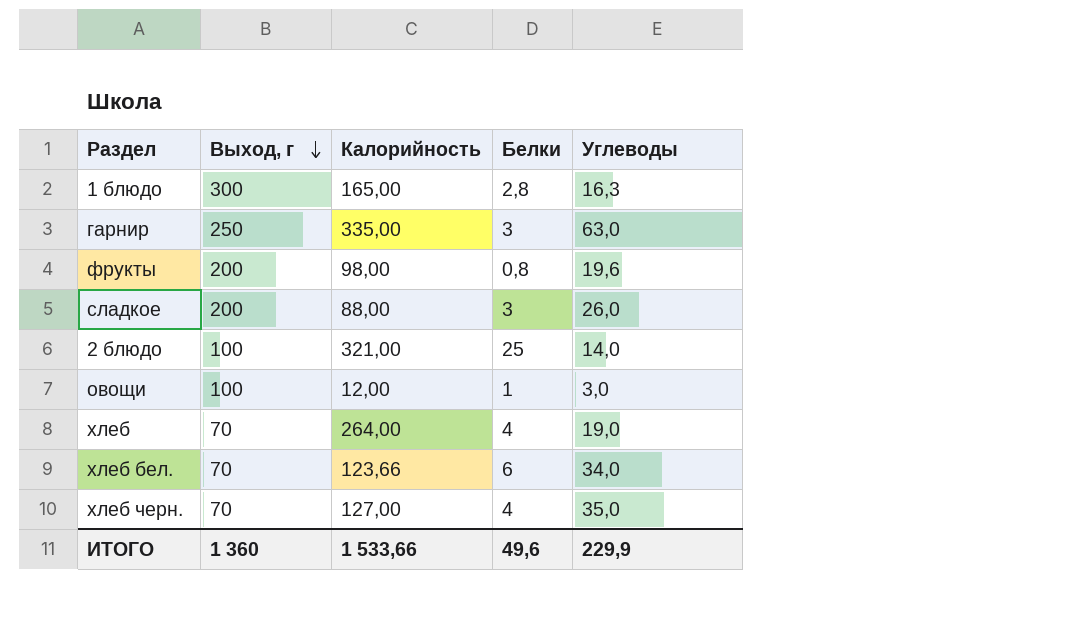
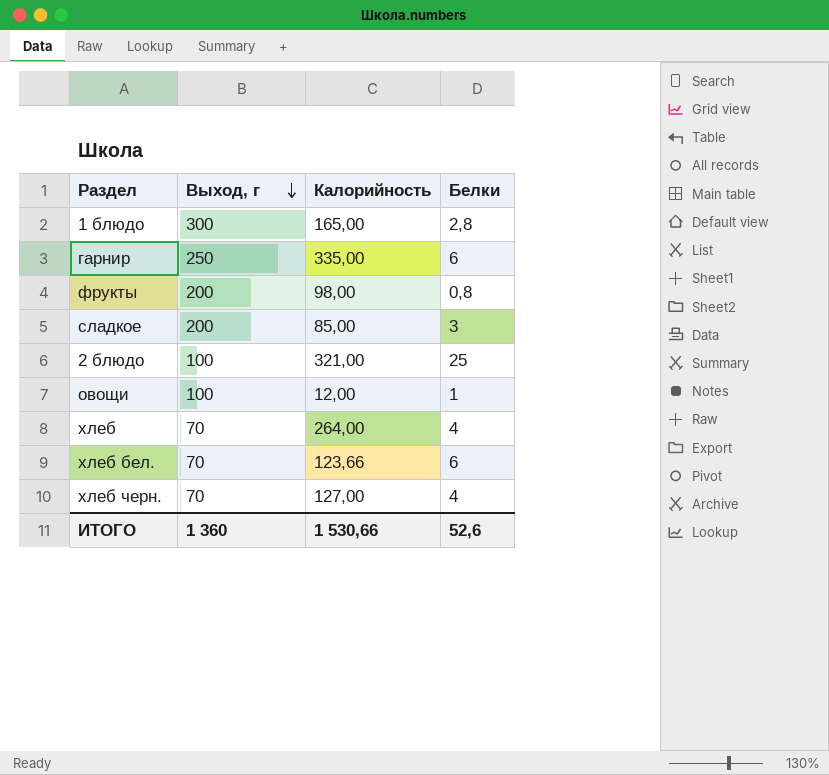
column Углеводы | position: 5 -> none
гарнир | Белки: 3 -> 6
сладкое | Калорийность: 88,00 -> 85,00
ИТОГО | Калорийность: 1 533,66 -> 1 530,66
ИТОГО | Белки: 49,6 -> 52,6

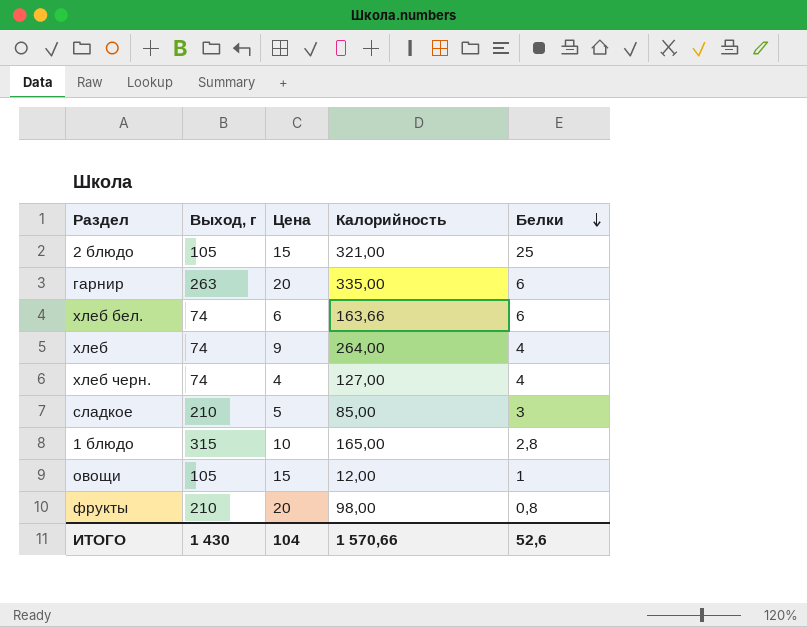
row order: Выход, г descending -> Белки descending
column Цена | position: none -> 3
2 блюдо | Выход, г: 100 -> 105
гарнир | Выход, г: 250 -> 263
хлеб бел. | Выход, г: 70 -> 74
хлеб бел. | Калорийность: 123,66 -> 163,66
хлеб | Выход, г: 70 -> 74
хлеб черн. | Выход, г: 70 -> 74
сладкое | Выход, г: 200 -> 210
1 блюдо | Выход, г: 300 -> 315
овощи | Выход, г: 100 -> 105
фрукты | Выход, г: 200 -> 210
ИТОГО | Выход, г: 1 360 -> 1 430
ИТОГО | Калорийность: 1 530,66 -> 1 570,66

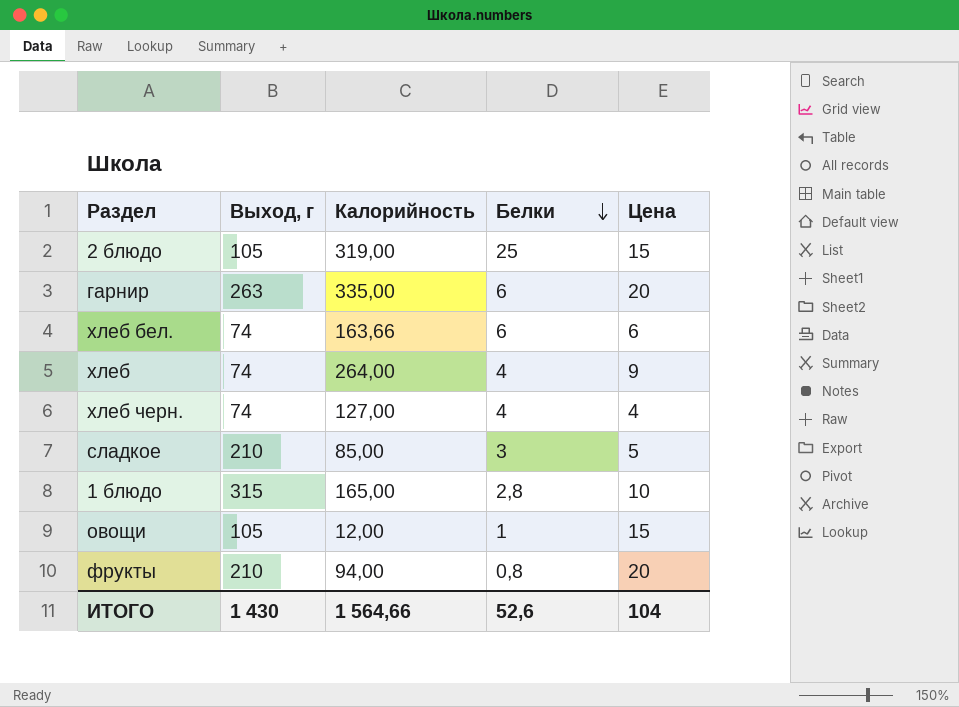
column Цена | position: 3 -> 5
2 блюдо | Калорийность: 321,00 -> 319,00
фрукты | Калорийность: 98,00 -> 94,00
ИТОГО | Калорийность: 1 570,66 -> 1 564,66

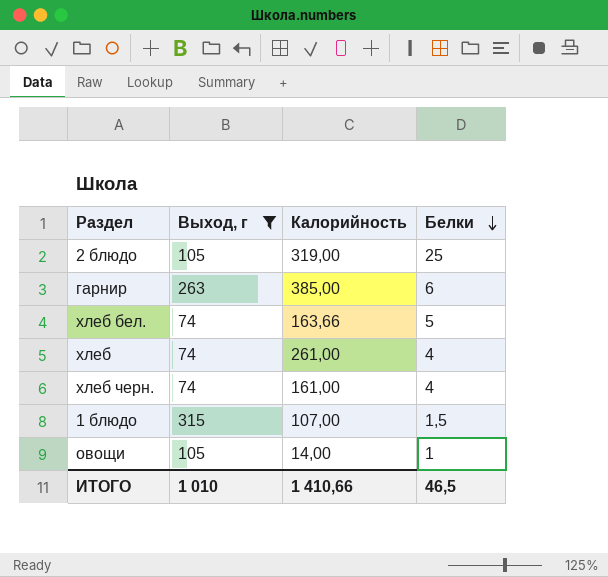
filter: none -> Выход, г != 210
column Цена | position: 5 -> none
гарнир | Калорийность: 335,00 -> 385,00
хлеб бел. | Белки: 6 -> 5
хлеб | Калорийность: 264,00 -> 261,00
хлеб черн. | Калорийность: 127,00 -> 161,00
1 блюдо | Калорийность: 165,00 -> 107,00
1 блюдо | Белки: 2,8 -> 1,5
овощи | Калорийность: 12,00 -> 14,00
ИТОГО | Выход, г: 1 430 -> 1 010
ИТОГО | Калорийность: 1 564,66 -> 1 410,66
ИТОГО | Белки: 52,6 -> 46,5

